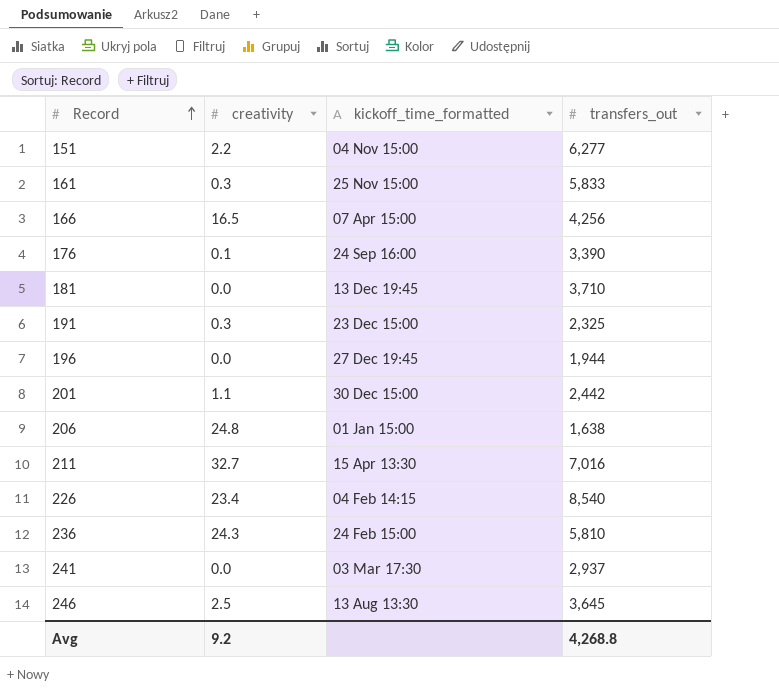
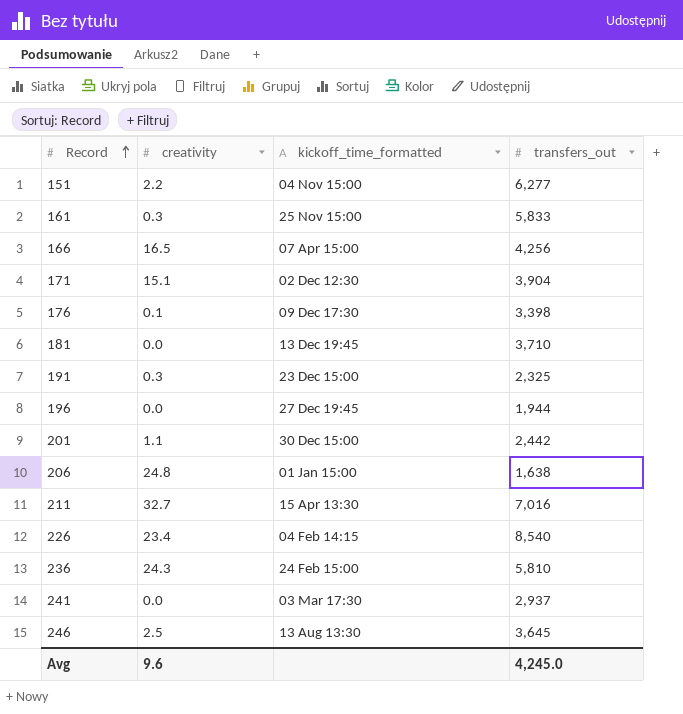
row 171: none -> 15.1 | 02 Dec 12:30 | 3,904
176 | kickoff_time_formatted: 24 Sep 16:00 -> 09 Dec 17:30
176 | transfers_out: 3,390 -> 3,398
Avg | creativity: 9.2 -> 9.6
Avg | transfers_out: 4,268.8 -> 4,245.0

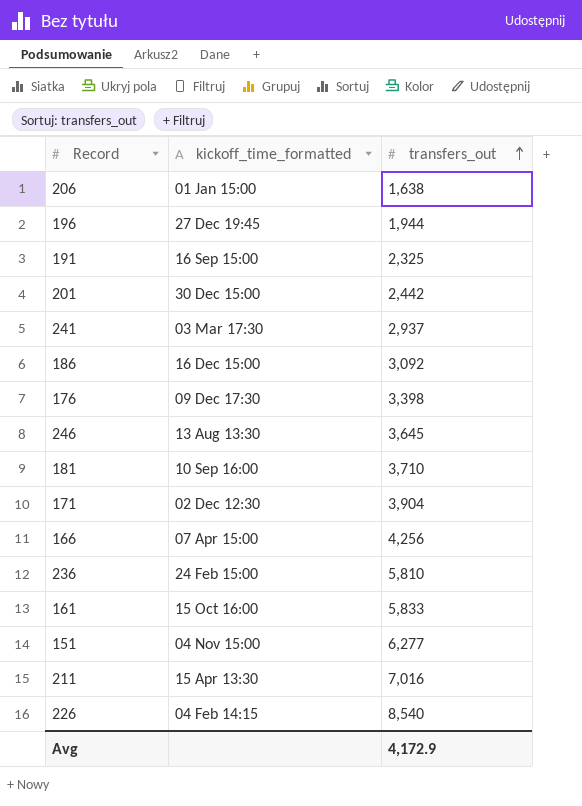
row order: Record ascending -> transfers_out ascending
column creativity | position: 2 -> none
191 | kickoff_time_formatted: 23 Dec 15:00 -> 16 Sep 15:00
row 186: none -> 16 Dec 15:00 | 3,092
181 | kickoff_time_formatted: 13 Dec 19:45 -> 10 Sep 16:00
161 | kickoff_time_formatted: 25 Nov 15:00 -> 15 Oct 16:00
Avg | transfers_out: 4,245.0 -> 4,172.9

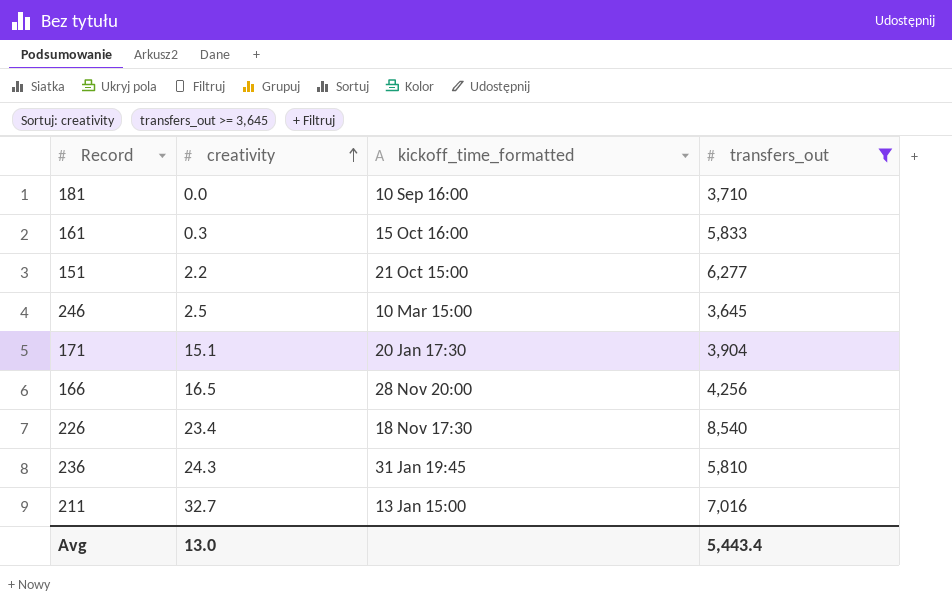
filter: none -> transfers_out >= 3,645
row order: transfers_out ascending -> creativity ascending
column creativity | position: none -> 2
151 | kickoff_time_formatted: 04 Nov 15:00 -> 21 Oct 15:00
246 | kickoff_time_formatted: 13 Aug 13:30 -> 10 Mar 15:00
171 | kickoff_time_formatted: 02 Dec 12:30 -> 20 Jan 17:30
166 | kickoff_time_formatted: 07 Apr 15:00 -> 28 Nov 20:00
226 | kickoff_time_formatted: 04 Feb 14:15 -> 18 Nov 17:30
236 | kickoff_time_formatted: 24 Feb 15:00 -> 31 Jan 19:45
211 | kickoff_time_formatted: 15 Apr 13:30 -> 13 Jan 15:00
Avg | transfers_out: 4,172.9 -> 5,443.4

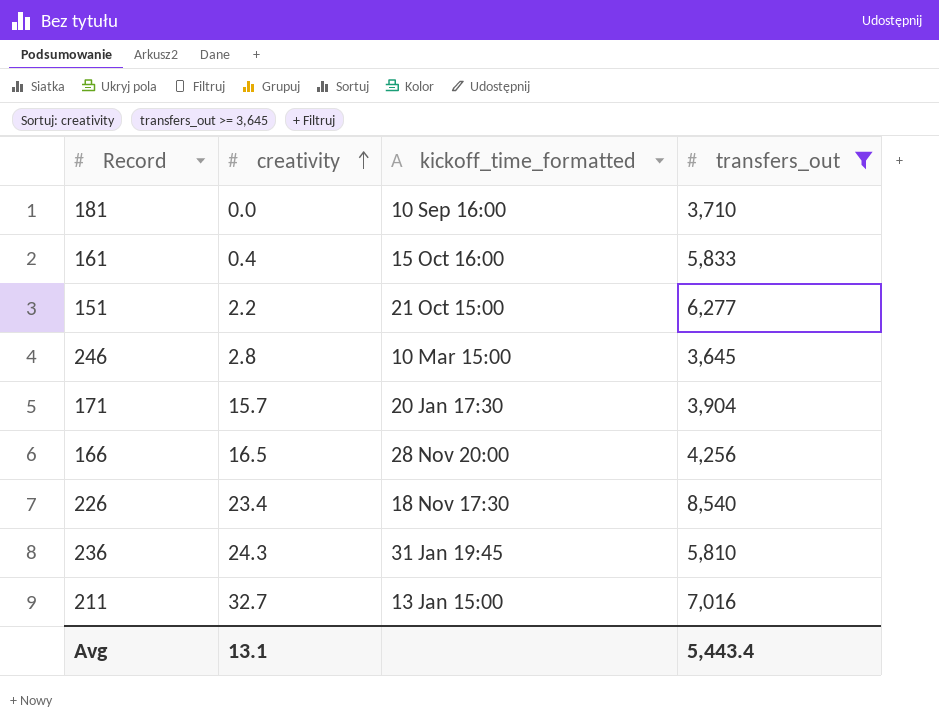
161 | creativity: 0.3 -> 0.4
246 | creativity: 2.5 -> 2.8
171 | creativity: 15.1 -> 15.7
Avg | creativity: 13.0 -> 13.1

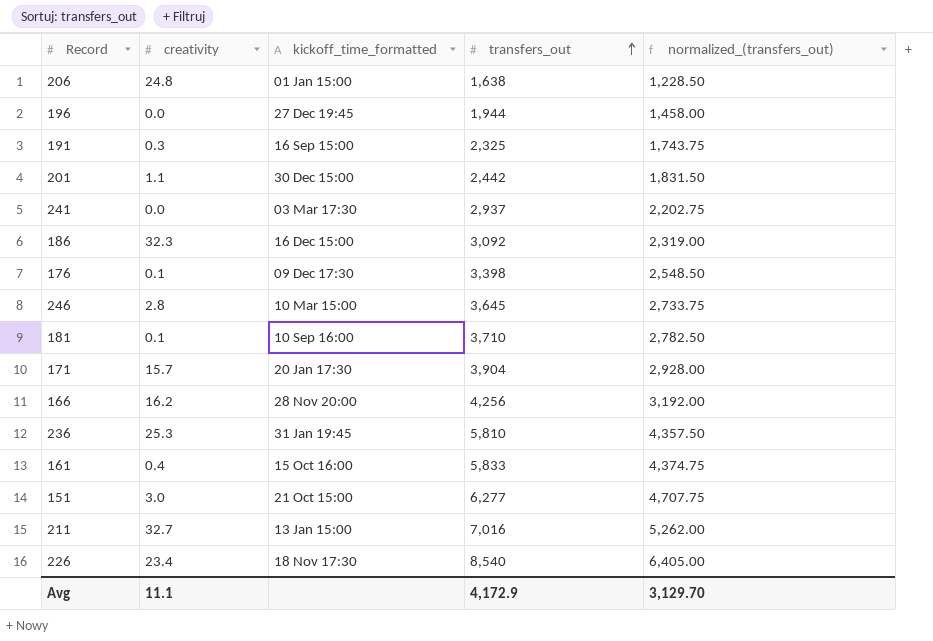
filter: transfers_out >= 3,645 -> none
row order: creativity ascending -> transfers_out ascending
column normalized_(transfers_out) | formula: none -> [transfers_out] * 0.75
181 | creativity: 0.0 -> 0.1
166 | creativity: 16.5 -> 16.2
236 | creativity: 24.3 -> 25.3
151 | creativity: 2.2 -> 3.0
Avg | creativity: 13.1 -> 11.1
Avg | transfers_out: 5,443.4 -> 4,172.9

